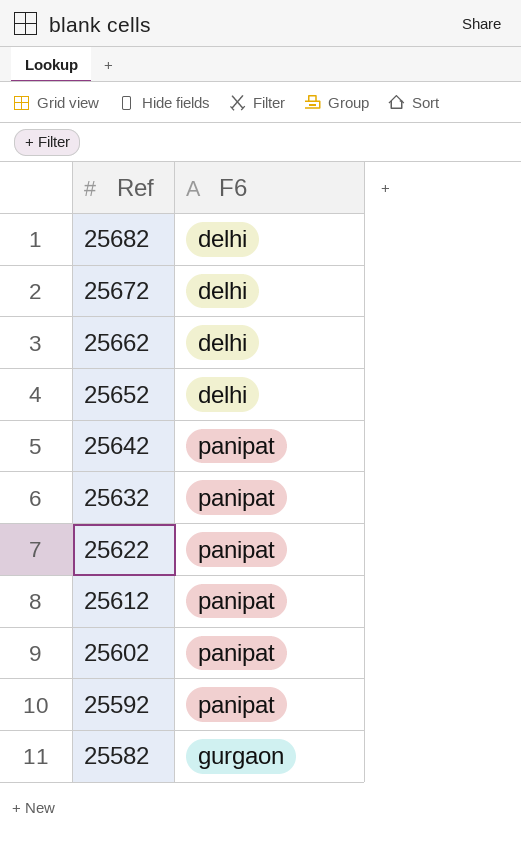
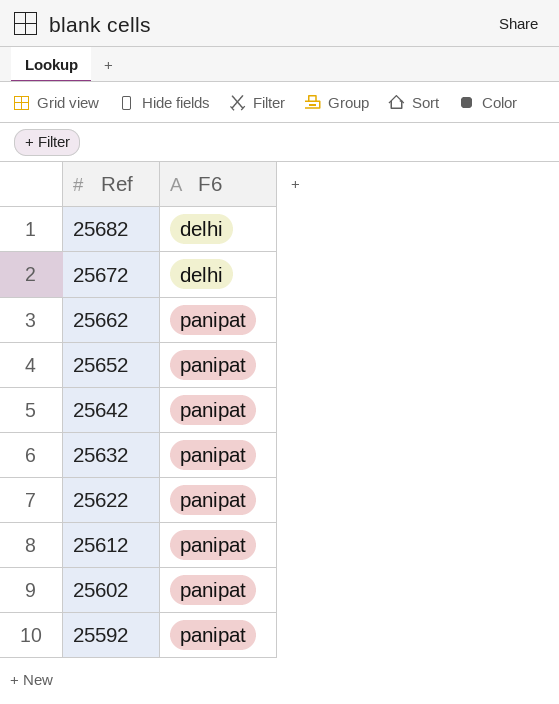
row 25582: gurgaon -> none
25662 | F6: delhi -> panipat
25652 | F6: delhi -> panipat

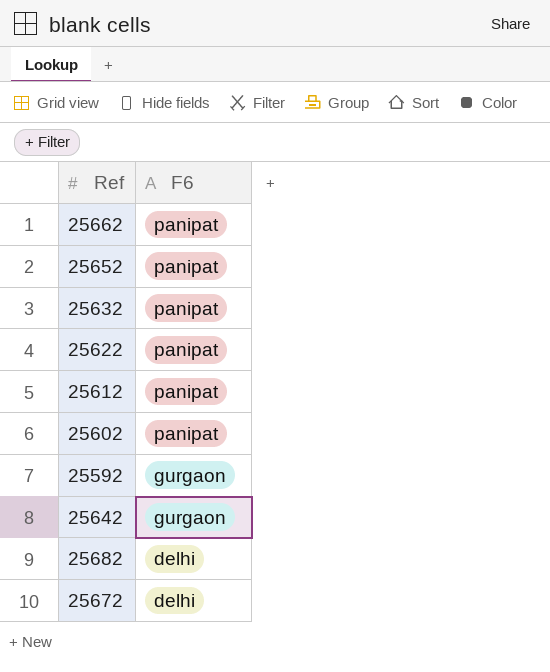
row order: Ref descending -> F6 descending
25592 | F6: panipat -> gurgaon
25642 | F6: panipat -> gurgaon

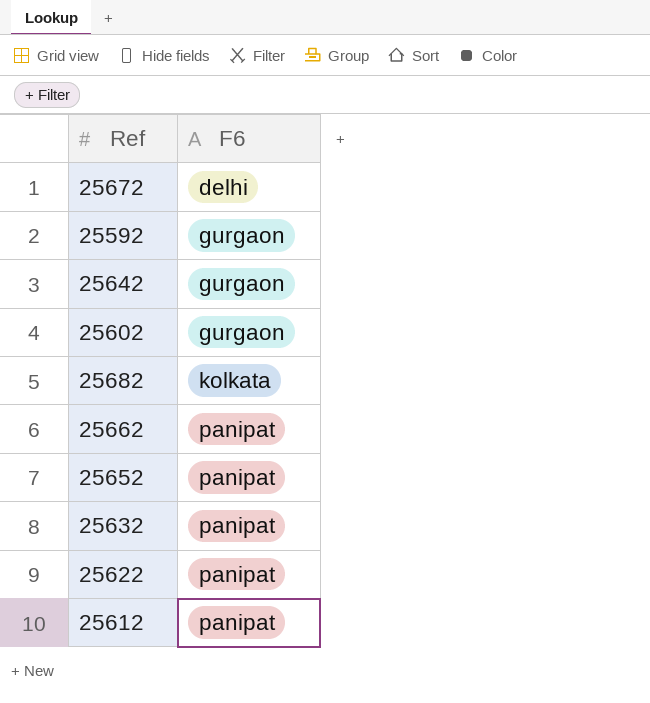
row order: F6 descending -> F6 ascending
25602 | F6: panipat -> gurgaon
25682 | F6: delhi -> kolkata

